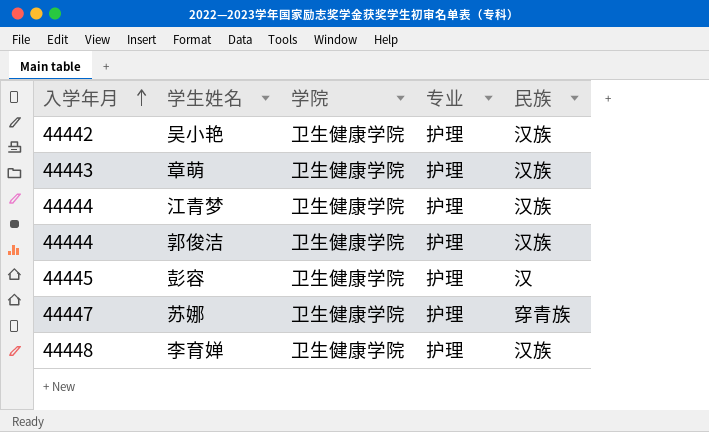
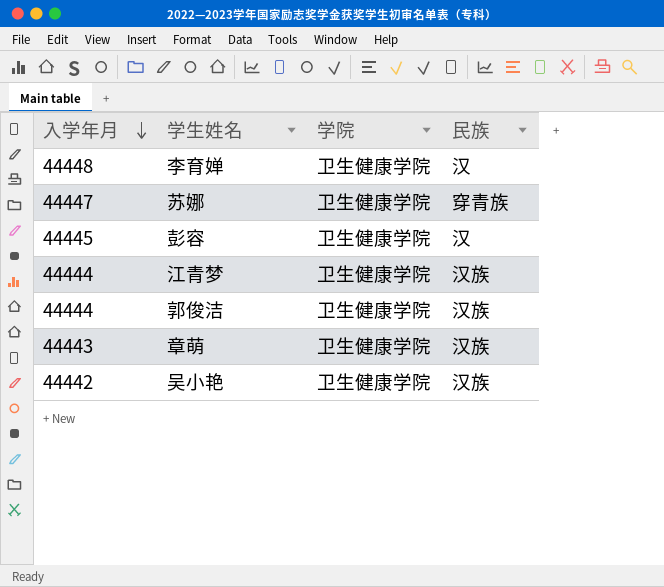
row order: 入学年月 ascending -> 入学年月 descending
column 专业 | position: 4 -> none
李育婵 | 民族: 汉族 -> 汉

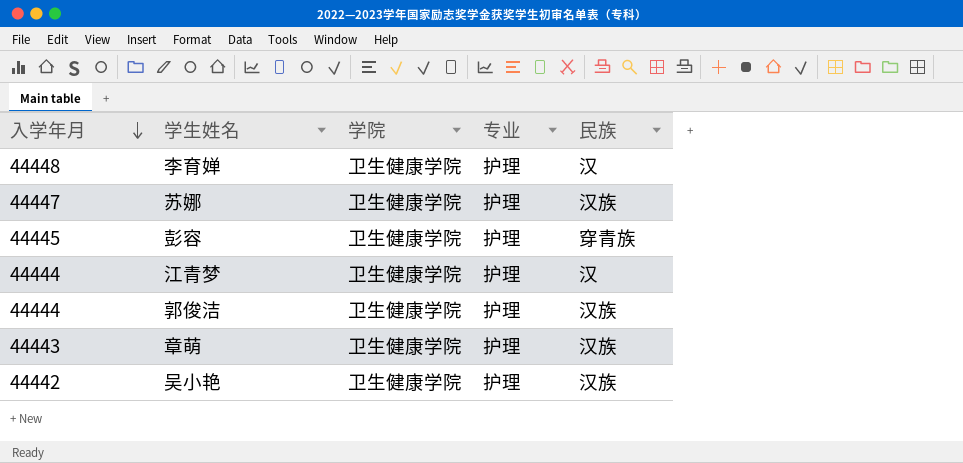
column 专业 | position: none -> 4
苏娜 | 民族: 穿青族 -> 汉族
彭容 | 民族: 汉 -> 穿青族
江青梦 | 民族: 汉族 -> 汉

